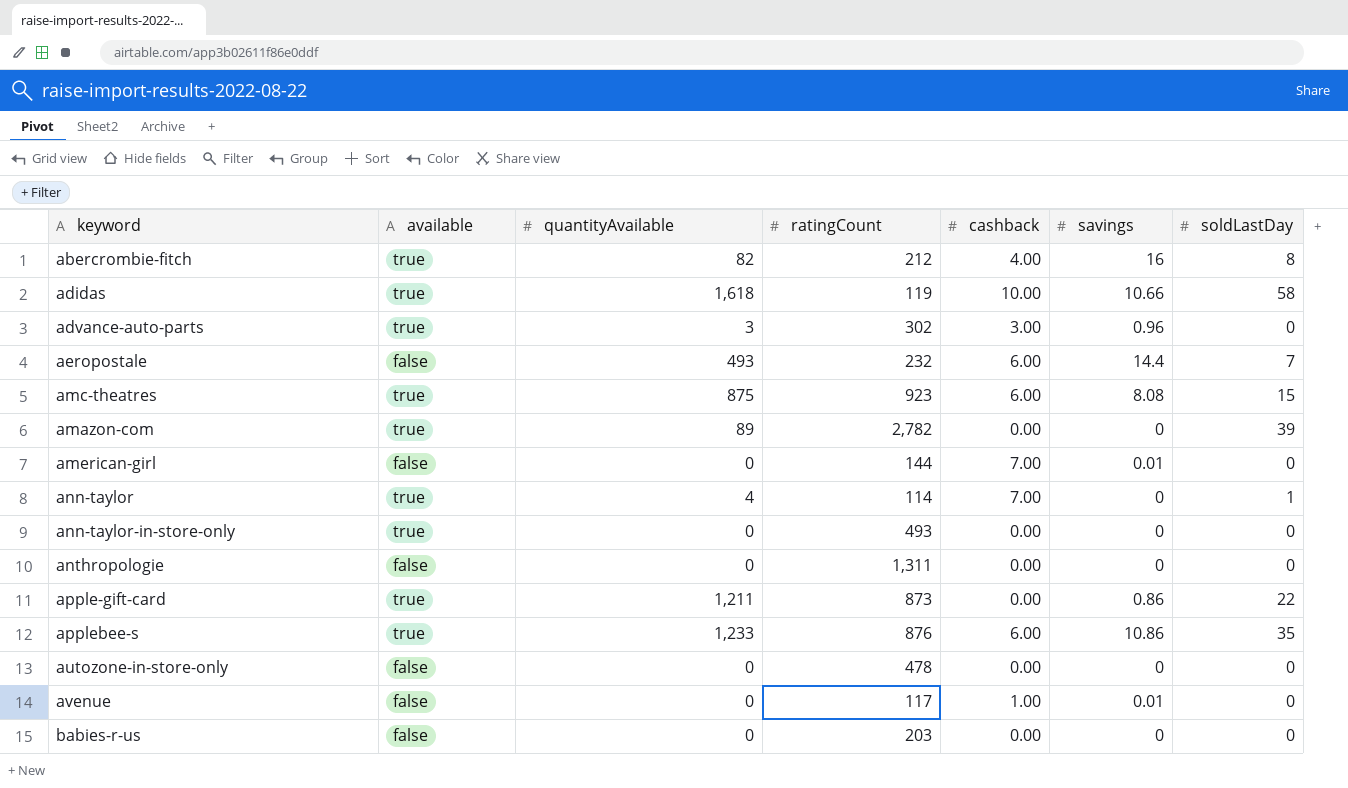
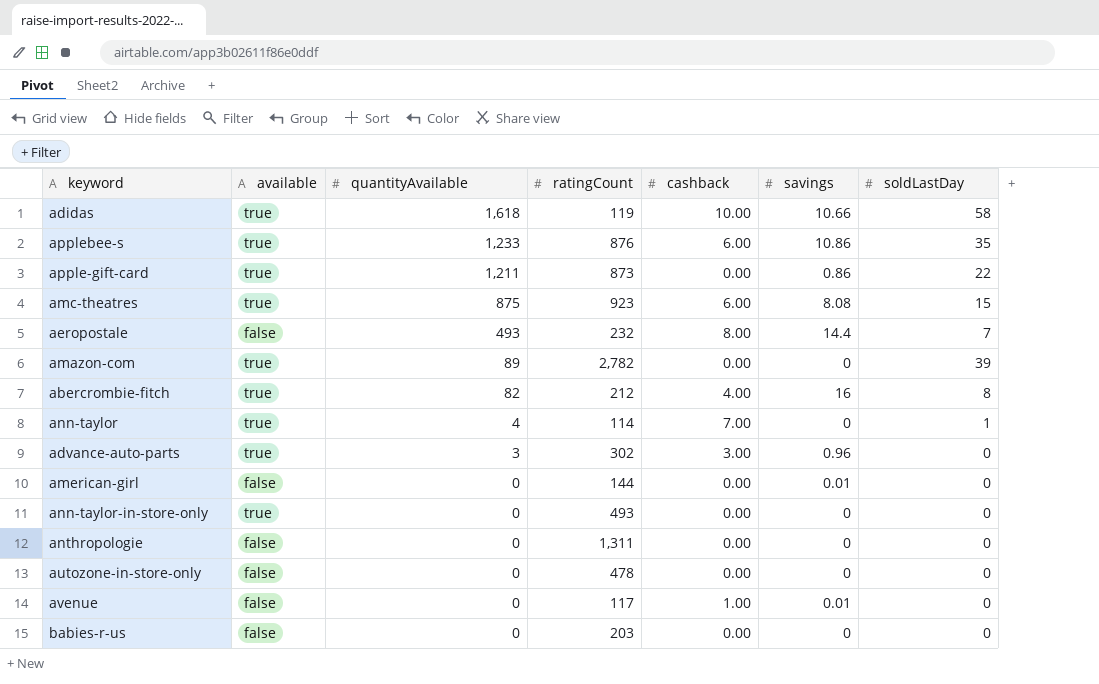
row order: none -> quantityAvailable descending
aeropostale | cashback: 6.00 -> 8.00
american-girl | cashback: 7.00 -> 0.00

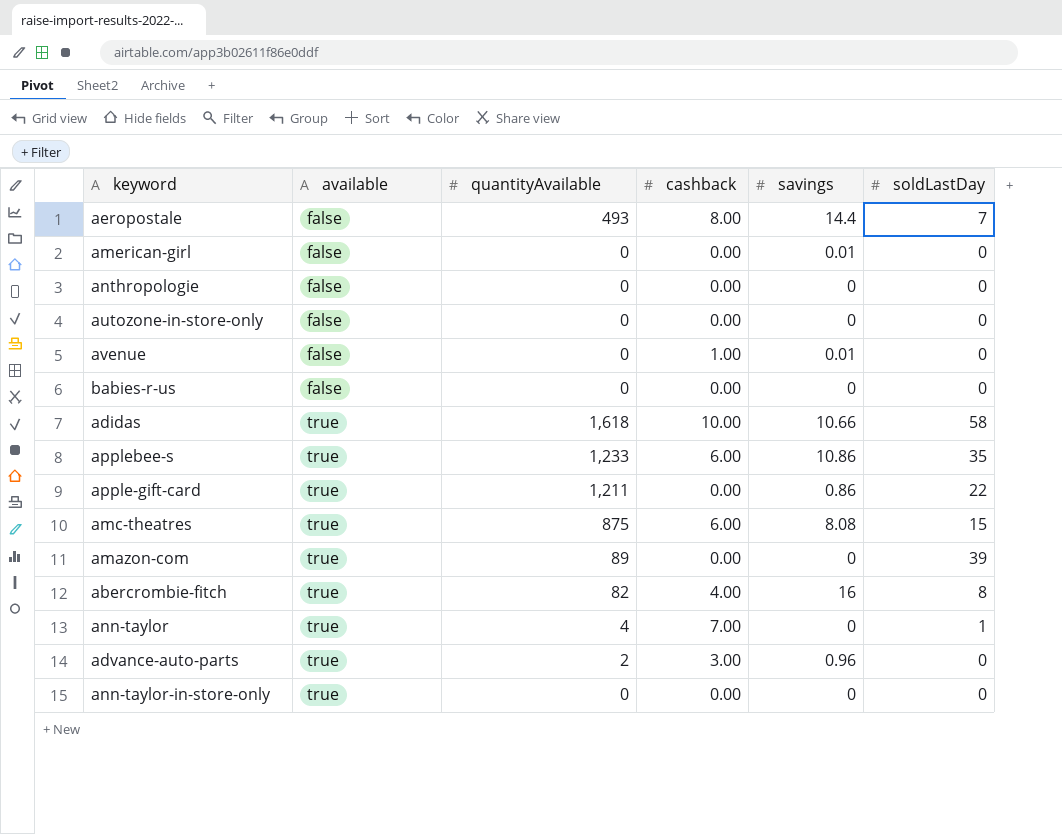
row order: quantityAvailable descending -> available ascending
column ratingCount | position: 4 -> none
advance-auto-parts | quantityAvailable: 3 -> 2

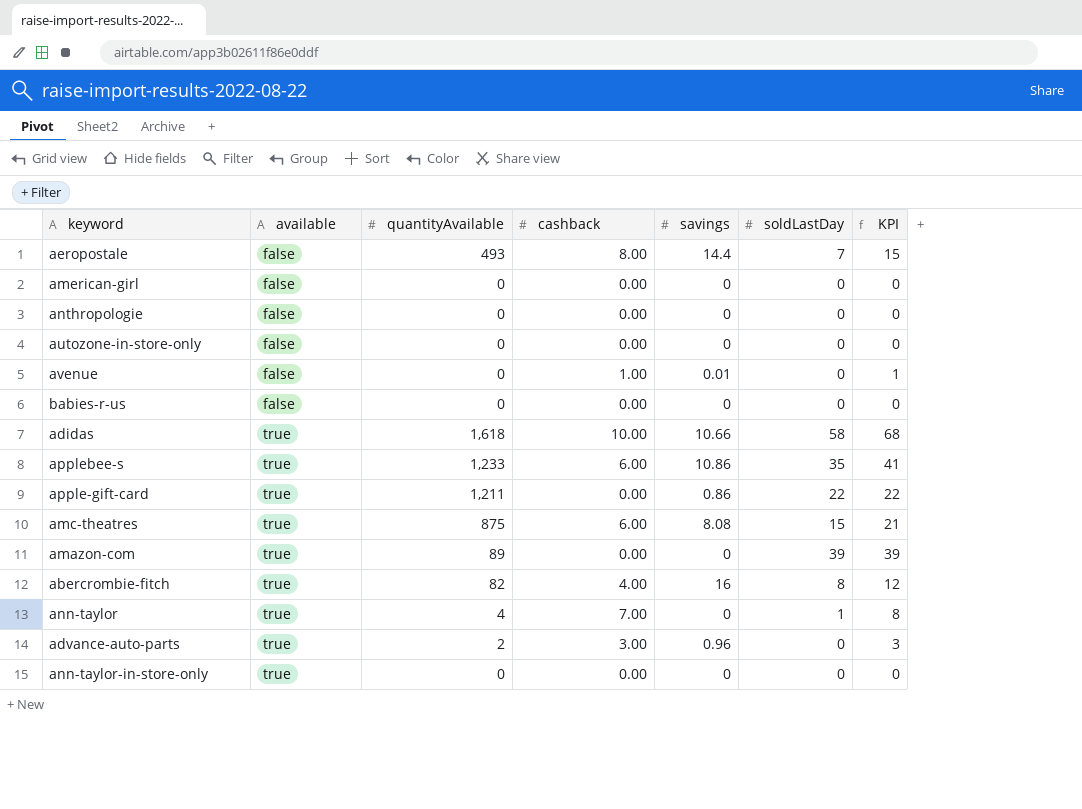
column KPI | formula: none -> [cashback] + [soldLastDay]
american-girl | savings: 0.01 -> 0

